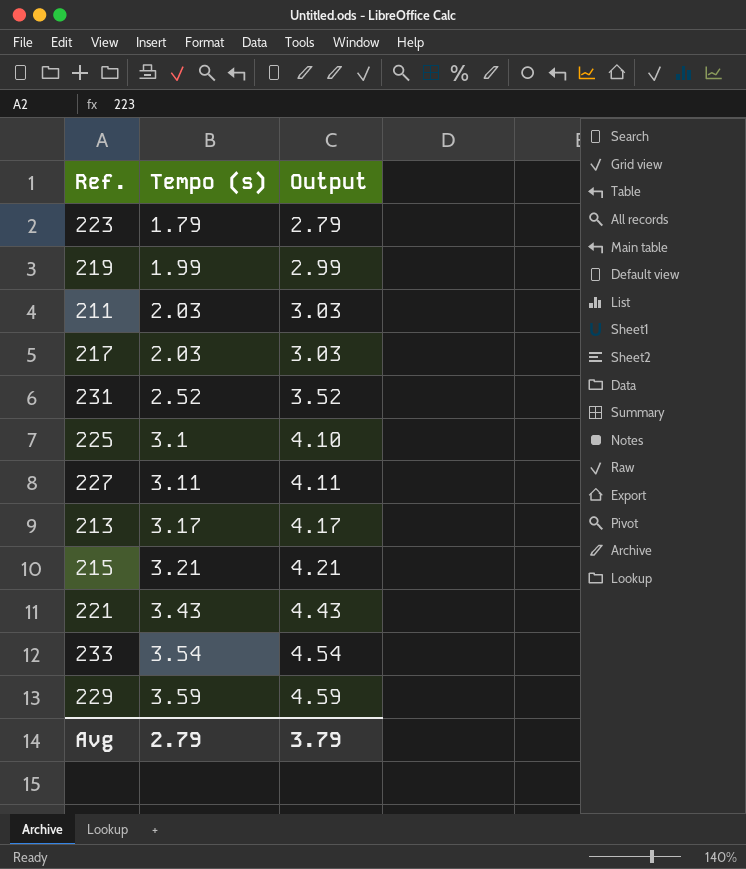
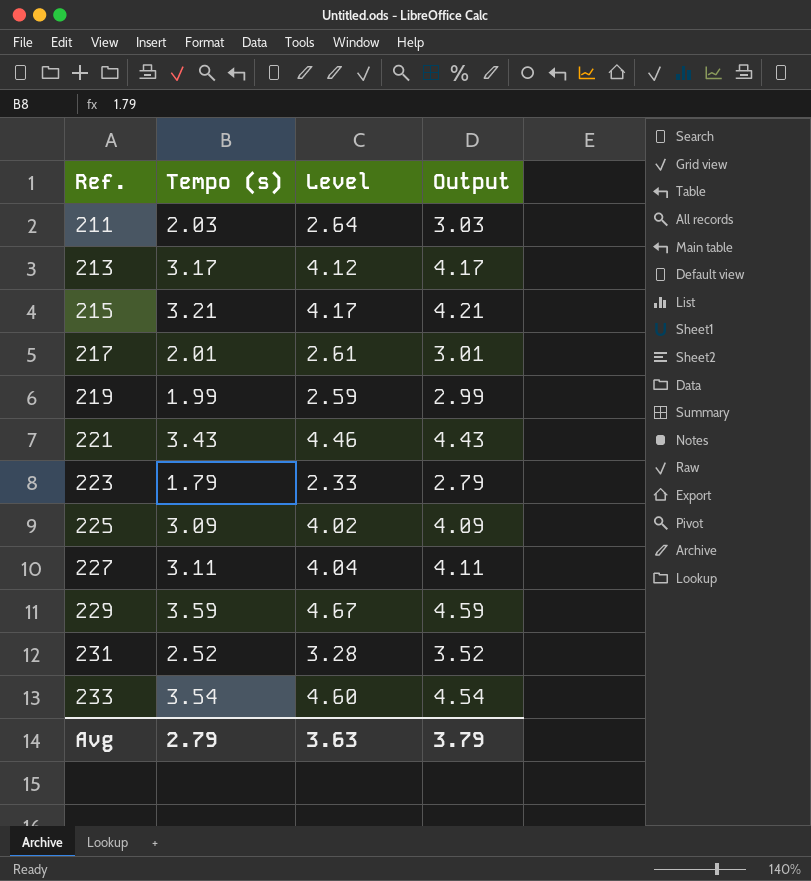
row order: Tempo (s) ascending -> Ref. ascending
column Level | formula: none -> [Tempo (s)] * 1.3
217 | Tempo (s): 2.03 -> 2.01
217 | Output: 3.03 -> 3.01
225 | Tempo (s): 3.1 -> 3.09
225 | Output: 4.10 -> 4.09

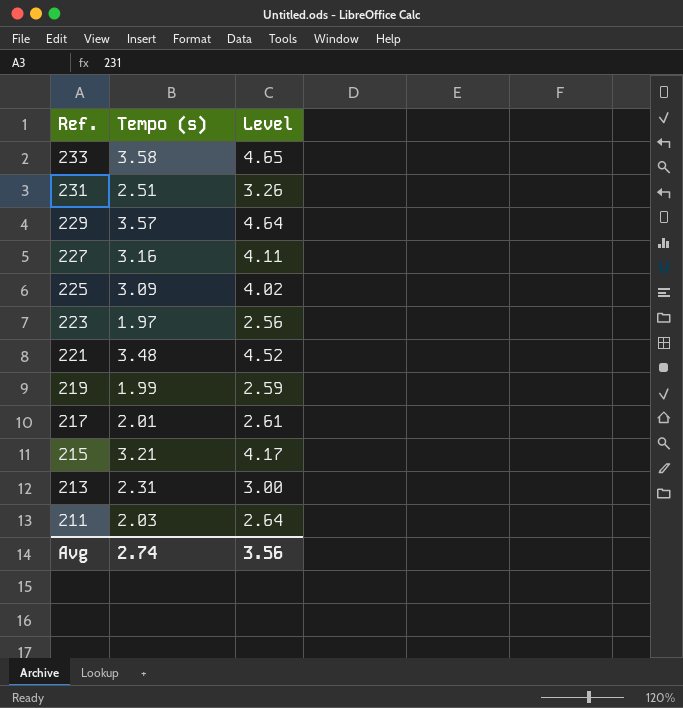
row order: Ref. ascending -> Ref. descending
column Output | formula: [Tempo (s)] + 1 -> none
233 | Tempo (s): 3.54 -> 3.58
233 | Level: 4.60 -> 4.65
231 | Tempo (s): 2.52 -> 2.51
231 | Level: 3.28 -> 3.26
229 | Tempo (s): 3.59 -> 3.57
229 | Level: 4.67 -> 4.64
227 | Tempo (s): 3.11 -> 3.16
227 | Level: 4.04 -> 4.11
223 | Tempo (s): 1.79 -> 1.97
223 | Level: 2.33 -> 2.56
221 | Tempo (s): 3.43 -> 3.48
221 | Level: 4.46 -> 4.52
213 | Tempo (s): 3.17 -> 2.31
213 | Level: 4.12 -> 3.00
Avg | Tempo (s): 2.79 -> 2.74
Avg | Level: 3.63 -> 3.56

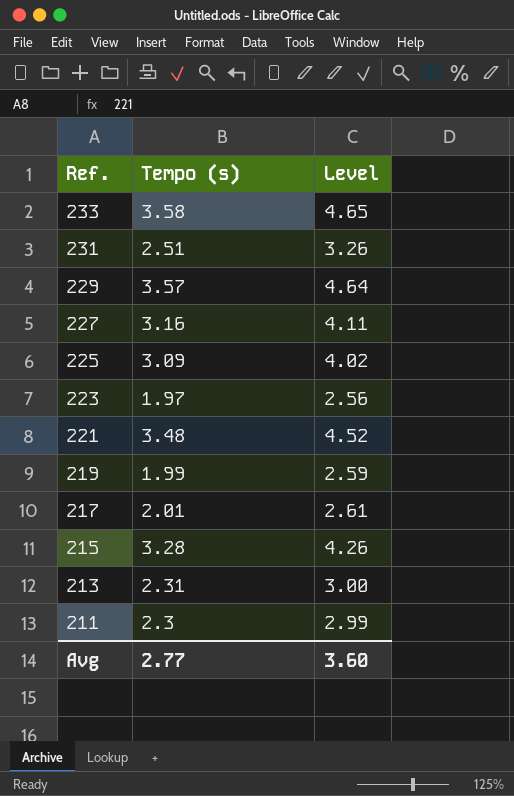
215 | Tempo (s): 3.21 -> 3.28
215 | Level: 4.17 -> 4.26
211 | Tempo (s): 2.03 -> 2.3
211 | Level: 2.64 -> 2.99
Avg | Tempo (s): 2.74 -> 2.77
Avg | Level: 3.56 -> 3.60

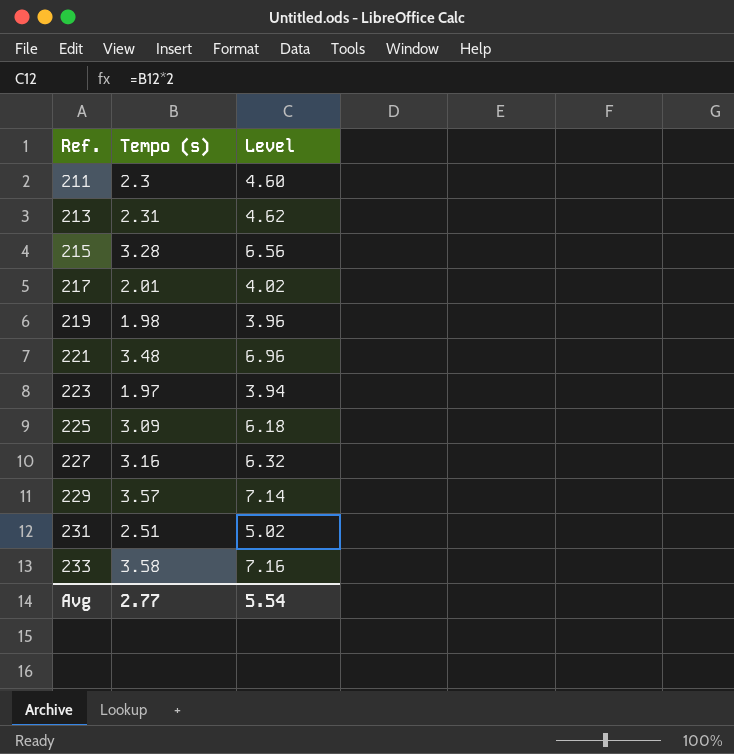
row order: Ref. descending -> Ref. ascending
column Level | formula: [Tempo (s)] * 1.3 -> [Tempo (s)] * 2
219 | Tempo (s): 1.99 -> 1.98
Avg | Level: 3.60 -> 5.54

